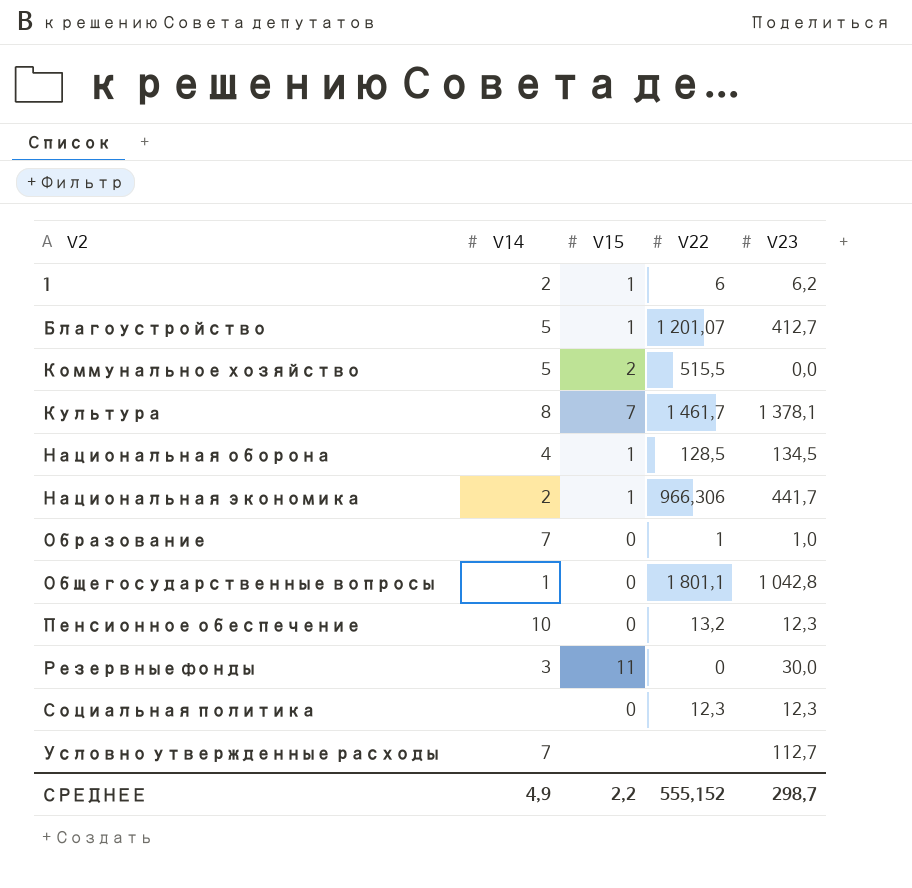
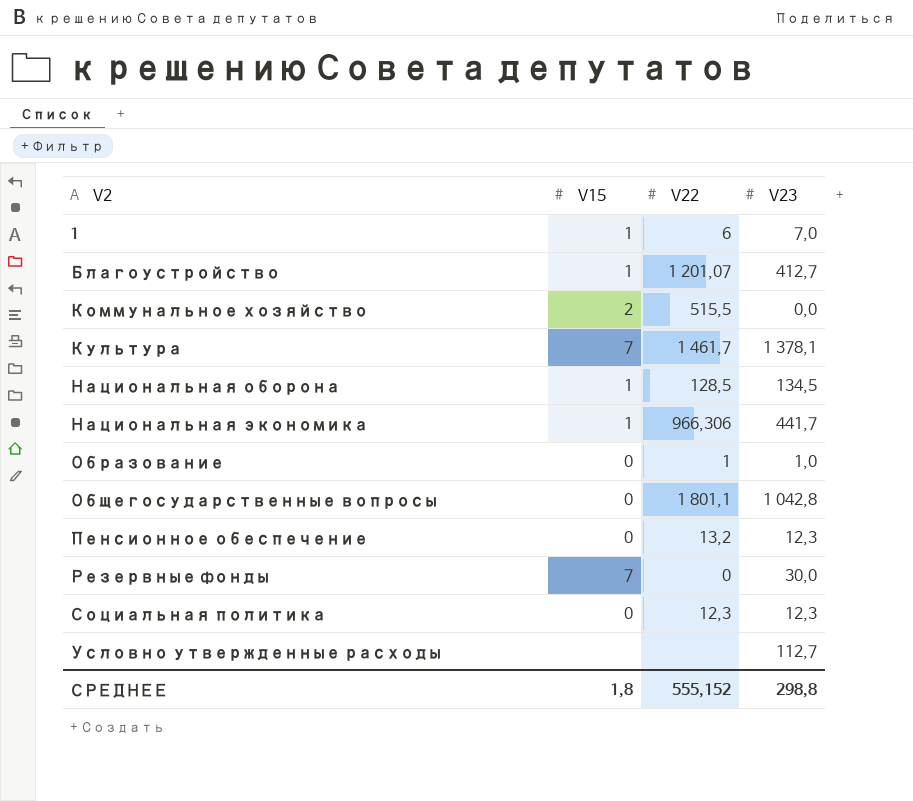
column V14 | position: 2 -> none
1 | V23: 6,2 -> 7,0
Резервные фонды | V15: 11 -> 7
СРЕДНЕЕ | V15: 2,2 -> 1,8
СРЕДНЕЕ | V23: 298,7 -> 298,8

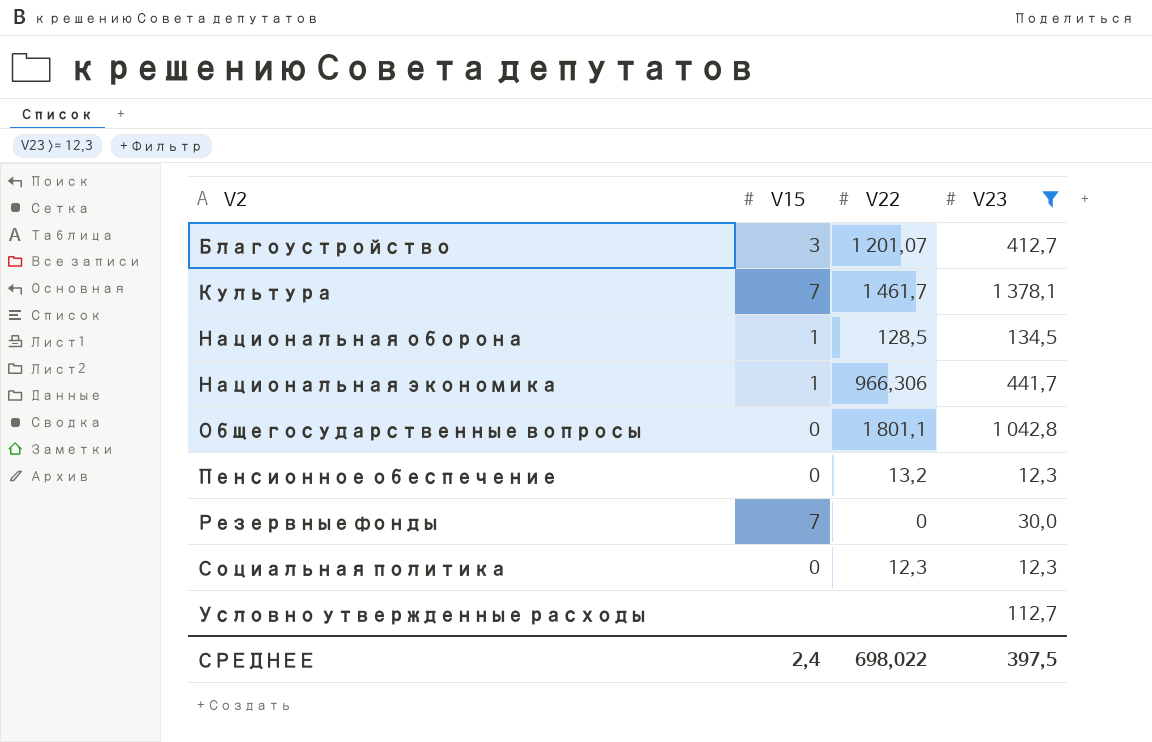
filter: none -> V23 >= 12,3
Благоустройство | V15: 1 -> 3
СРЕДНЕЕ | V15: 1,8 -> 2,4
СРЕДНЕЕ | V22: 555,152 -> 698,022
СРЕДНЕЕ | V23: 298,8 -> 397,5

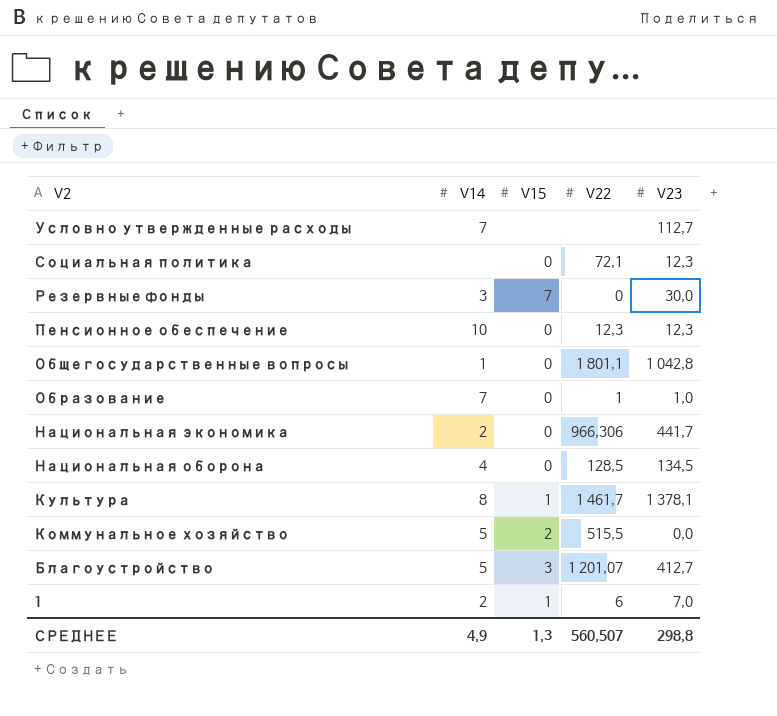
filter: V23 >= 12,3 -> none
row order: V2 ascending -> V2 descending
column V14 | position: none -> 2
Социальная политика | V22: 12,3 -> 72,1
Пенсионное обеспечение | V22: 13,2 -> 12,3
Национальная экономика | V15: 1 -> 0
Национальная оборона | V15: 1 -> 0
Культура | V15: 7 -> 1
СРЕДНЕЕ | V15: 2,4 -> 1,3
СРЕДНЕЕ | V22: 698,022 -> 560,507
СРЕДНЕЕ | V23: 397,5 -> 298,8

